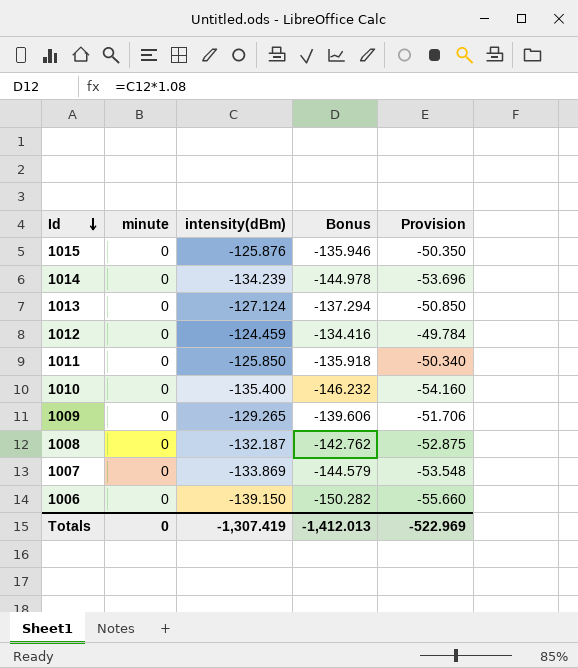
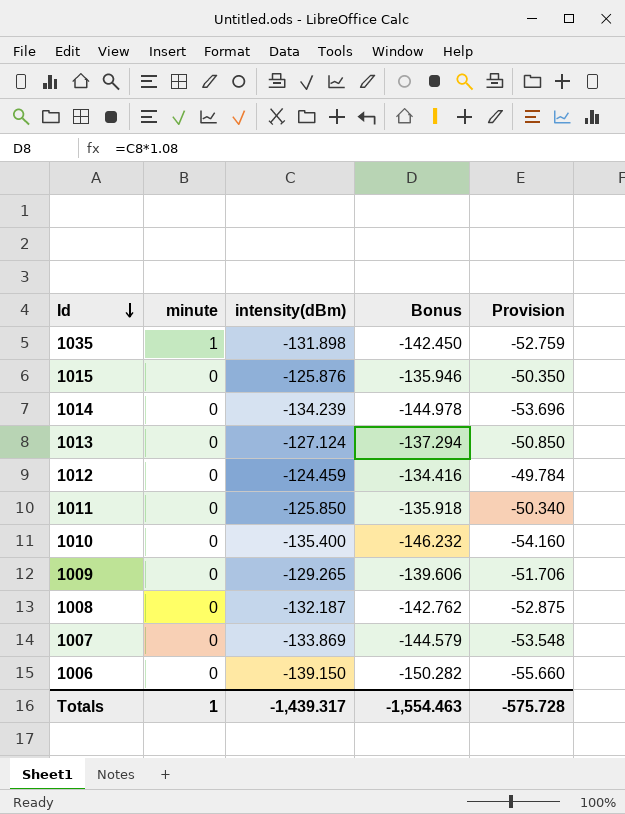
row 1035: none -> 1 | -131.898 | -142.450 | -52.759
Totals | minute: 0 -> 1
Totals | intensity(dBm): -1,307.419 -> -1,439.317
Totals | Bonus: -1,412.013 -> -1,554.463
Totals | Provision: -522.969 -> -575.728

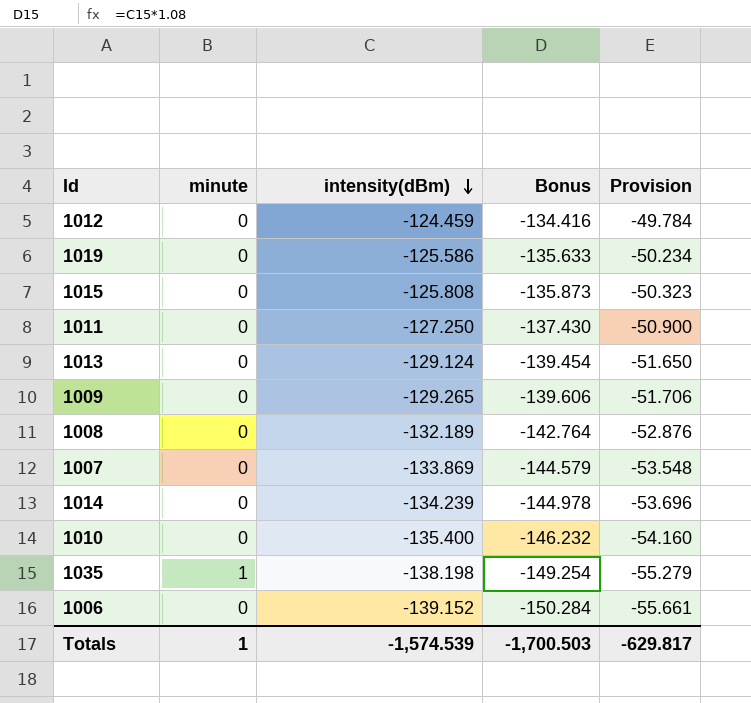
row order: Id descending -> intensity(dBm) descending
row 1019: none -> 0 | -125.586 | -135.633 | -50.234
1015 | intensity(dBm): -125.876 -> -125.808
1015 | Bonus: -135.946 -> -135.873
1015 | Provision: -50.350 -> -50.323
1011 | intensity(dBm): -125.850 -> -127.250
1011 | Bonus: -135.918 -> -137.430
1011 | Provision: -50.340 -> -50.900
1013 | intensity(dBm): -127.124 -> -129.124
1013 | Bonus: -137.294 -> -139.454
1013 | Provision: -50.850 -> -51.650
1008 | intensity(dBm): -132.187 -> -132.189
1008 | Bonus: -142.762 -> -142.764
1008 | Provision: -52.875 -> -52.876
1035 | intensity(dBm): -131.898 -> -138.198
1035 | Bonus: -142.450 -> -149.254
1035 | Provision: -52.759 -> -55.279
1006 | intensity(dBm): -139.150 -> -139.152
1006 | Bonus: -150.282 -> -150.284
1006 | Provision: -55.660 -> -55.661
Totals | intensity(dBm): -1,439.317 -> -1,574.539
Totals | Bonus: -1,554.463 -> -1,700.503
Totals | Provision: -575.728 -> -629.817

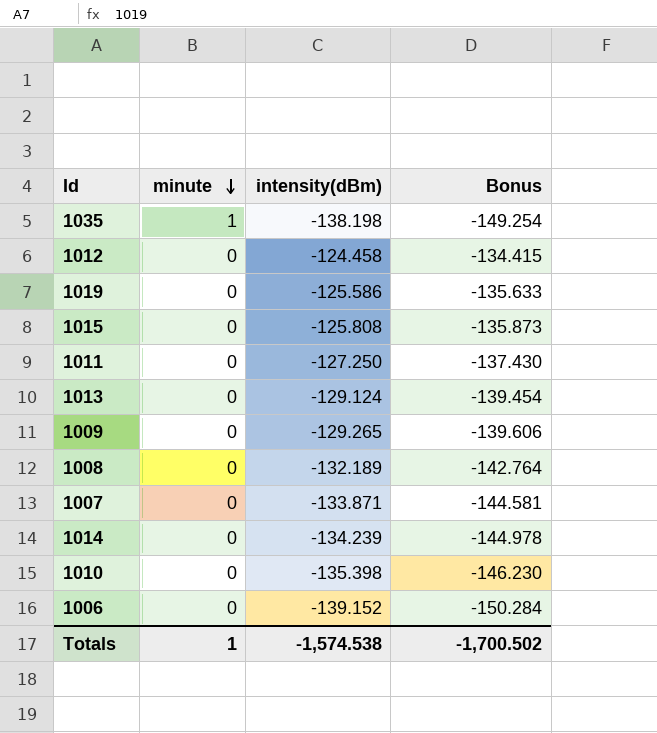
row order: intensity(dBm) descending -> minute descending
column Provision | formula: [intensity(dBm)] * 0.4 -> none
1012 | intensity(dBm): -124.459 -> -124.458
1012 | Bonus: -134.416 -> -134.415
1007 | intensity(dBm): -133.869 -> -133.871
1007 | Bonus: -144.579 -> -144.581
1010 | intensity(dBm): -135.400 -> -135.398
1010 | Bonus: -146.232 -> -146.230
Totals | intensity(dBm): -1,574.539 -> -1,574.538
Totals | Bonus: -1,700.503 -> -1,700.502

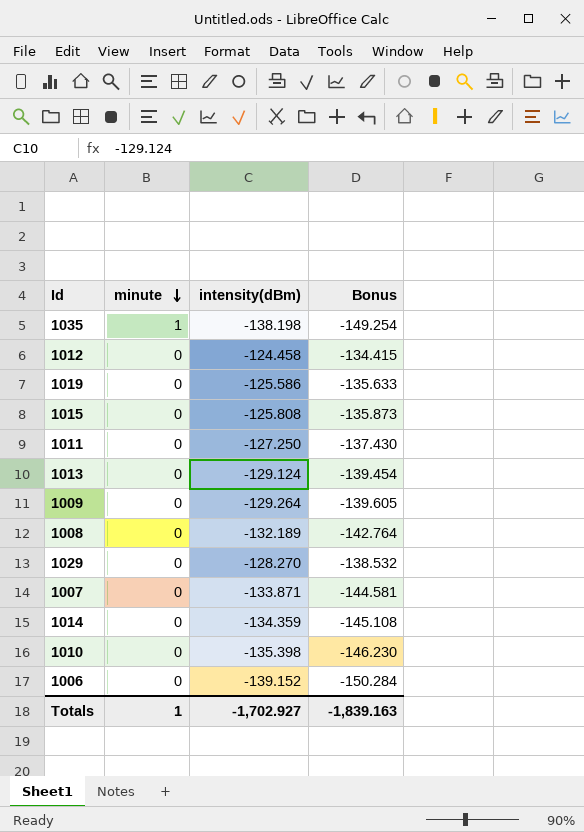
1009 | intensity(dBm): -129.265 -> -129.264
1009 | Bonus: -139.606 -> -139.605
row 1029: none -> 0 | -128.270 | -138.532
1014 | intensity(dBm): -134.239 -> -134.359
1014 | Bonus: -144.978 -> -145.108
Totals | intensity(dBm): -1,574.538 -> -1,702.927
Totals | Bonus: -1,700.502 -> -1,839.163

